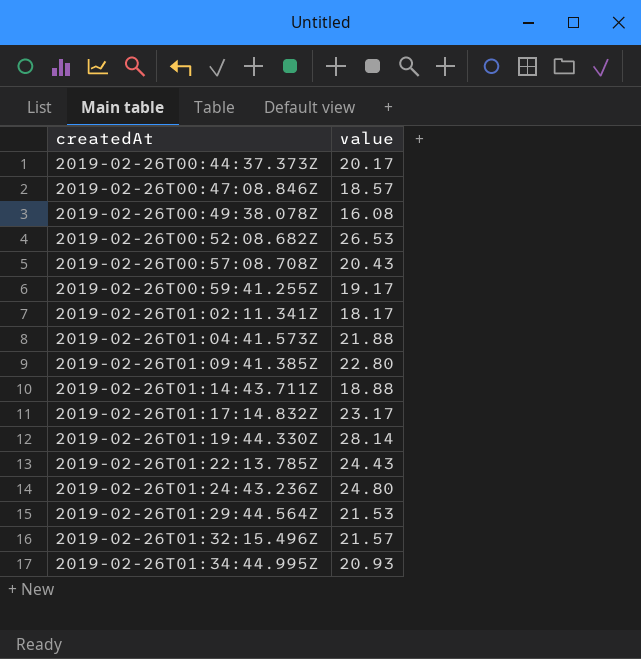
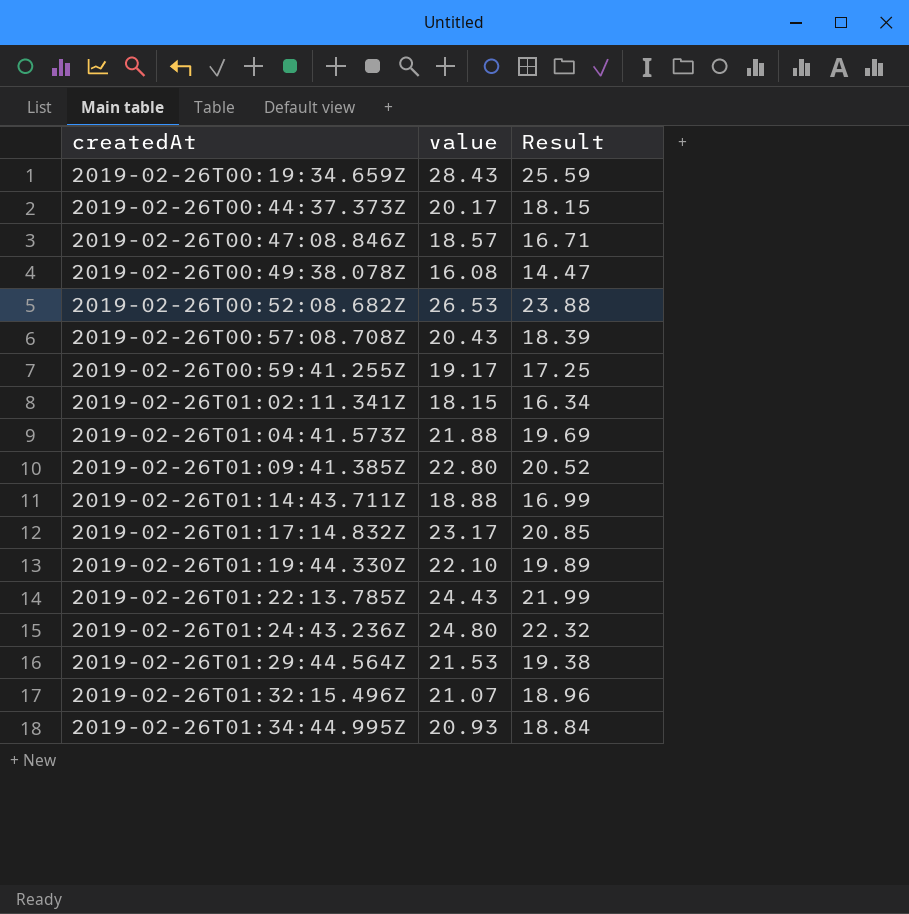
column Result | formula: none -> [value] * 0.9
row 2019-02-26T00:19:34.659Z: none -> 28.43 | 25.59
2019-02-26T01:02:11.341Z | value: 18.17 -> 18.15
2019-02-26T01:19:44.330Z | value: 28.14 -> 22.10
2019-02-26T01:32:15.496Z | value: 21.57 -> 21.07

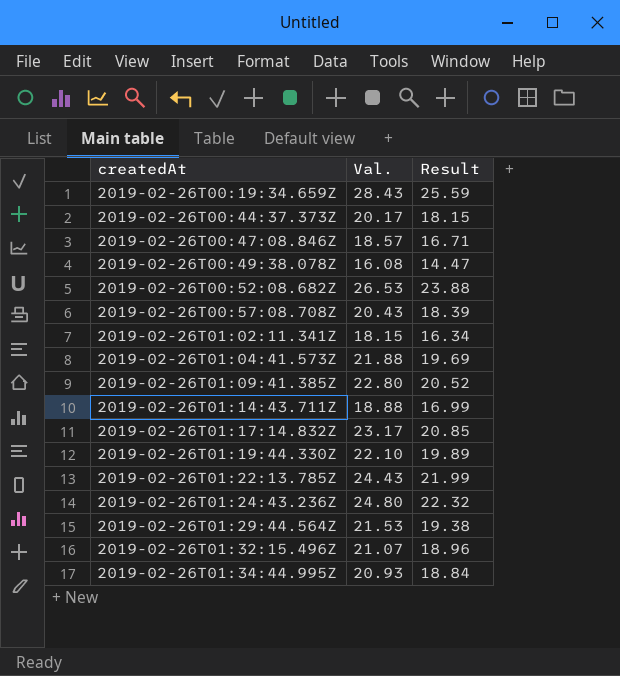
column name: value -> Val.
row 2019-02-26T00:59:41.255Z: 19.17 | 17.25 -> none

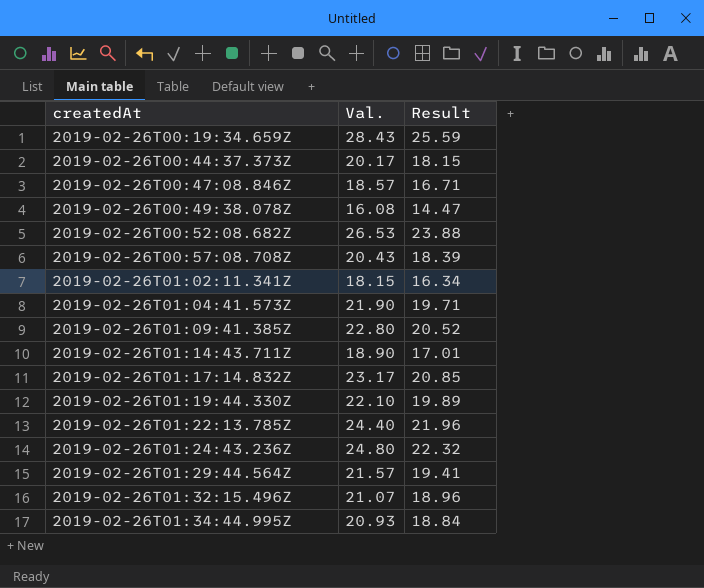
2019-02-26T01:04:41.573Z | Val.: 21.88 -> 21.90
2019-02-26T01:04:41.573Z | Result: 19.69 -> 19.71
2019-02-26T01:14:43.711Z | Val.: 18.88 -> 18.90
2019-02-26T01:14:43.711Z | Result: 16.99 -> 17.01
2019-02-26T01:22:13.785Z | Val.: 24.43 -> 24.40
2019-02-26T01:22:13.785Z | Result: 21.99 -> 21.96
2019-02-26T01:29:44.564Z | Val.: 21.53 -> 21.57
2019-02-26T01:29:44.564Z | Result: 19.38 -> 19.41

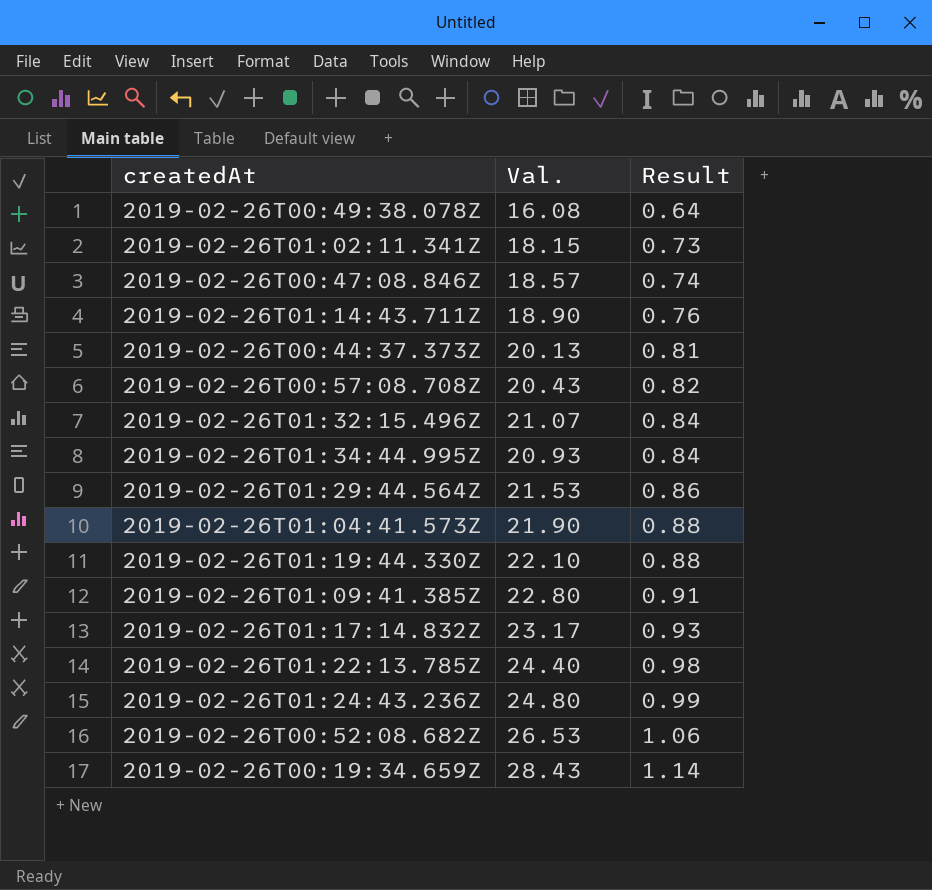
row order: createdAt ascending -> Result ascending
column Result | formula: [Val.] * 0.9 -> [Val.] * 0.04
2019-02-26T00:44:37.373Z | Val.: 20.17 -> 20.13
2019-02-26T01:29:44.564Z | Val.: 21.57 -> 21.53

